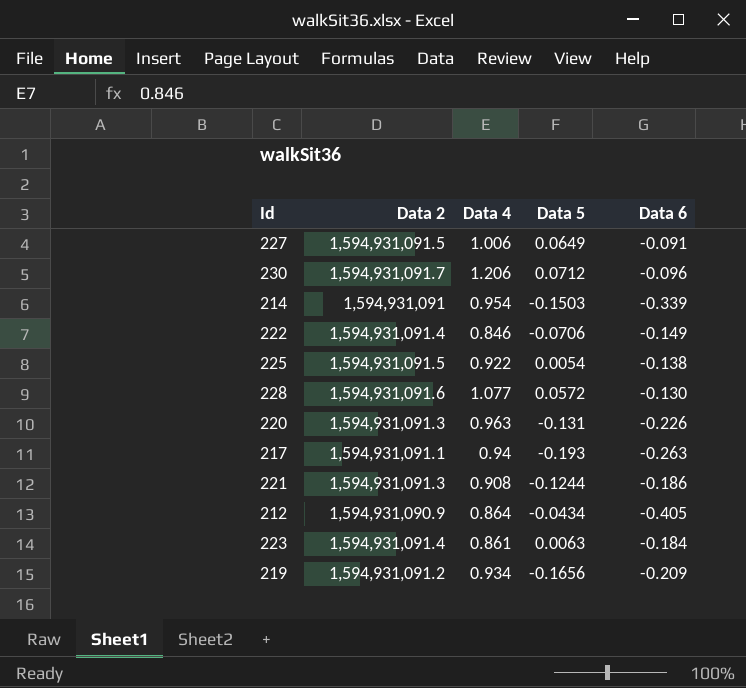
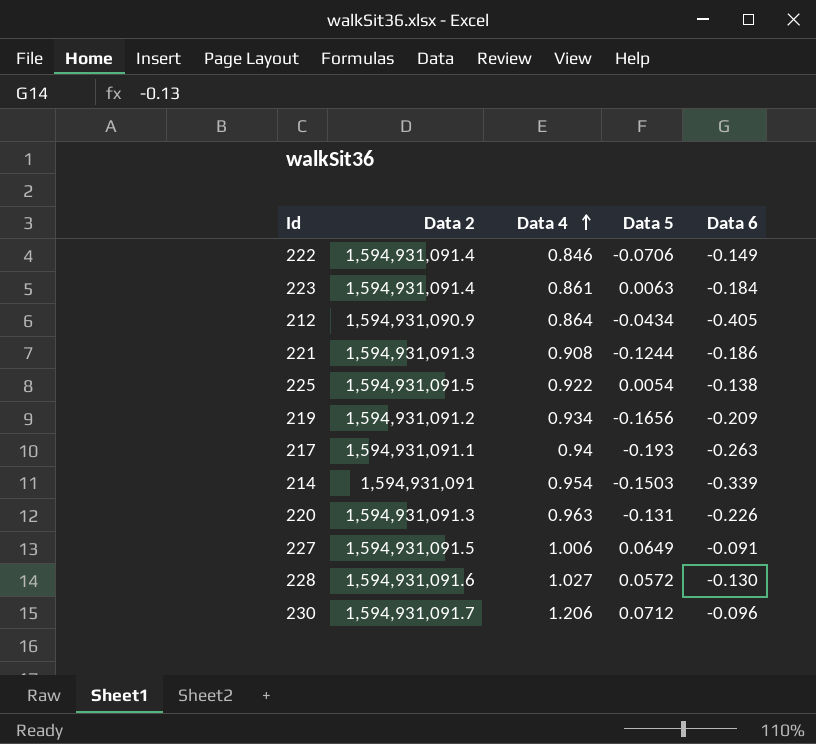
row order: none -> Data 4 ascending
228 | Data 4: 1.077 -> 1.027

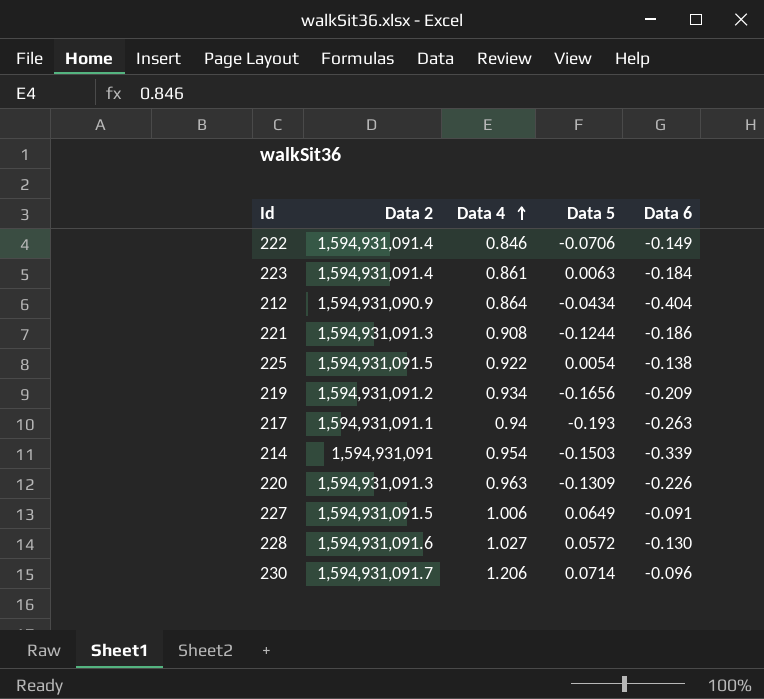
212 | Data 6: -0.405 -> -0.404
220 | Data 5: -0.131 -> -0.1309
230 | Data 5: 0.0712 -> 0.0714

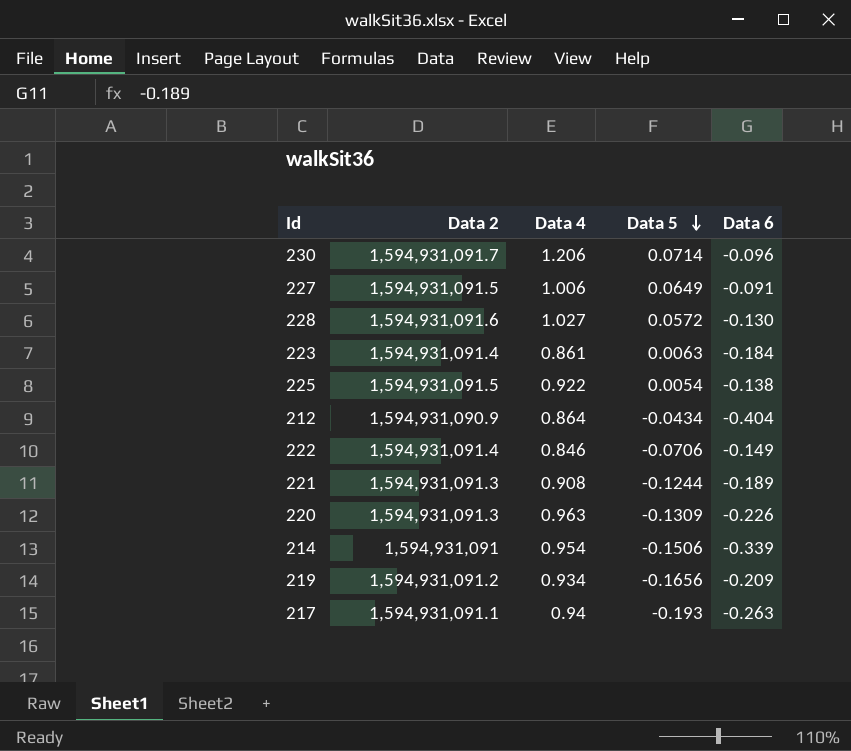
row order: Data 4 ascending -> Data 5 descending
221 | Data 6: -0.186 -> -0.189
214 | Data 5: -0.1503 -> -0.1506

